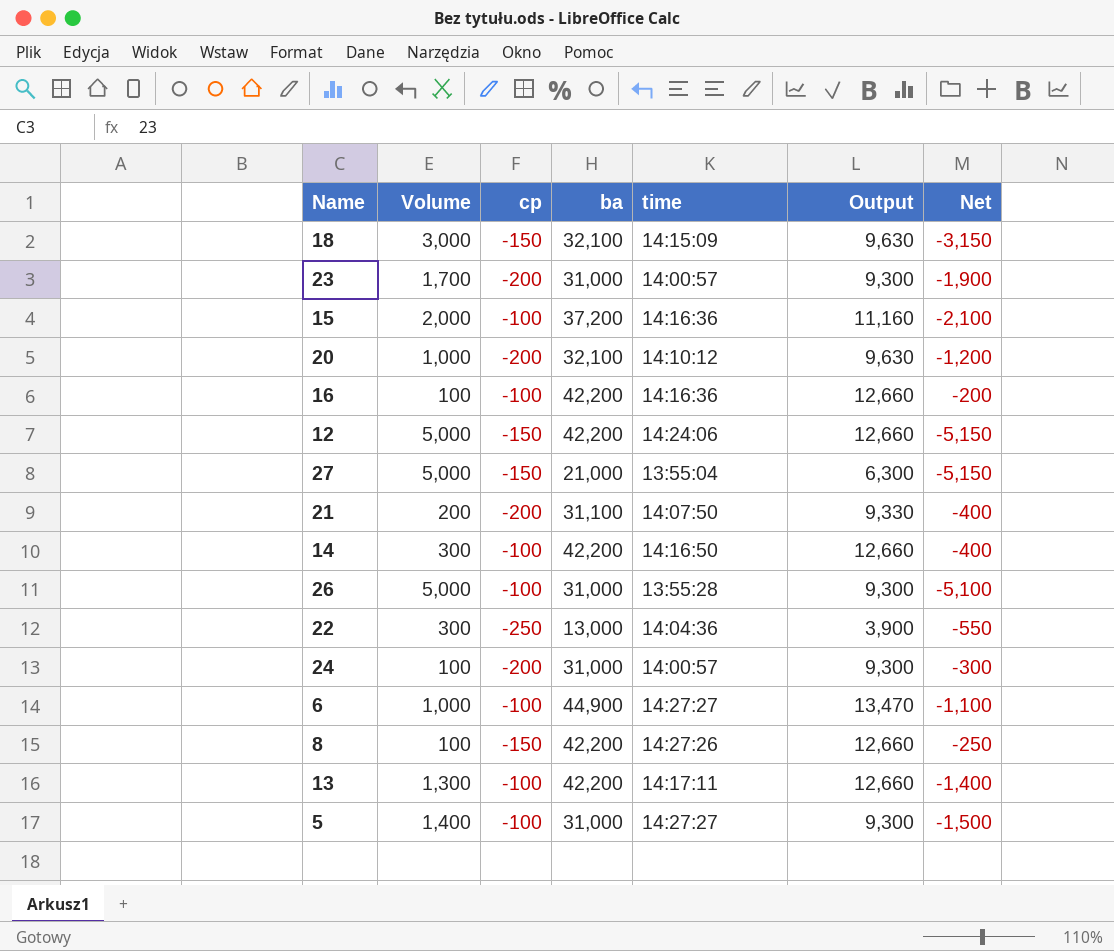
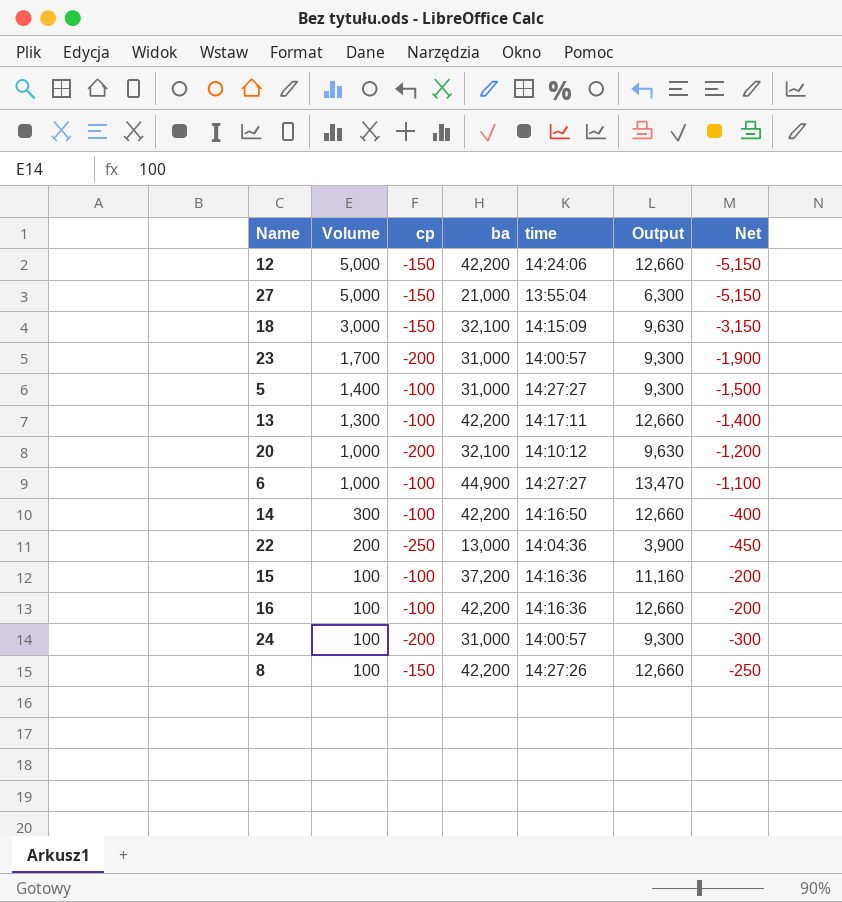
row order: none -> Volume descending
row 21: 200 | -200 | 31,100 | 14:07:50 | 9,330 | -400 -> none
row 26: 5,000 | -100 | 31,000 | 13:55:28 | 9,300 | -5,100 -> none
22 | Volume: 300 -> 200
22 | Net: -550 -> -450
15 | Volume: 2,000 -> 100
15 | Net: -2,100 -> -200

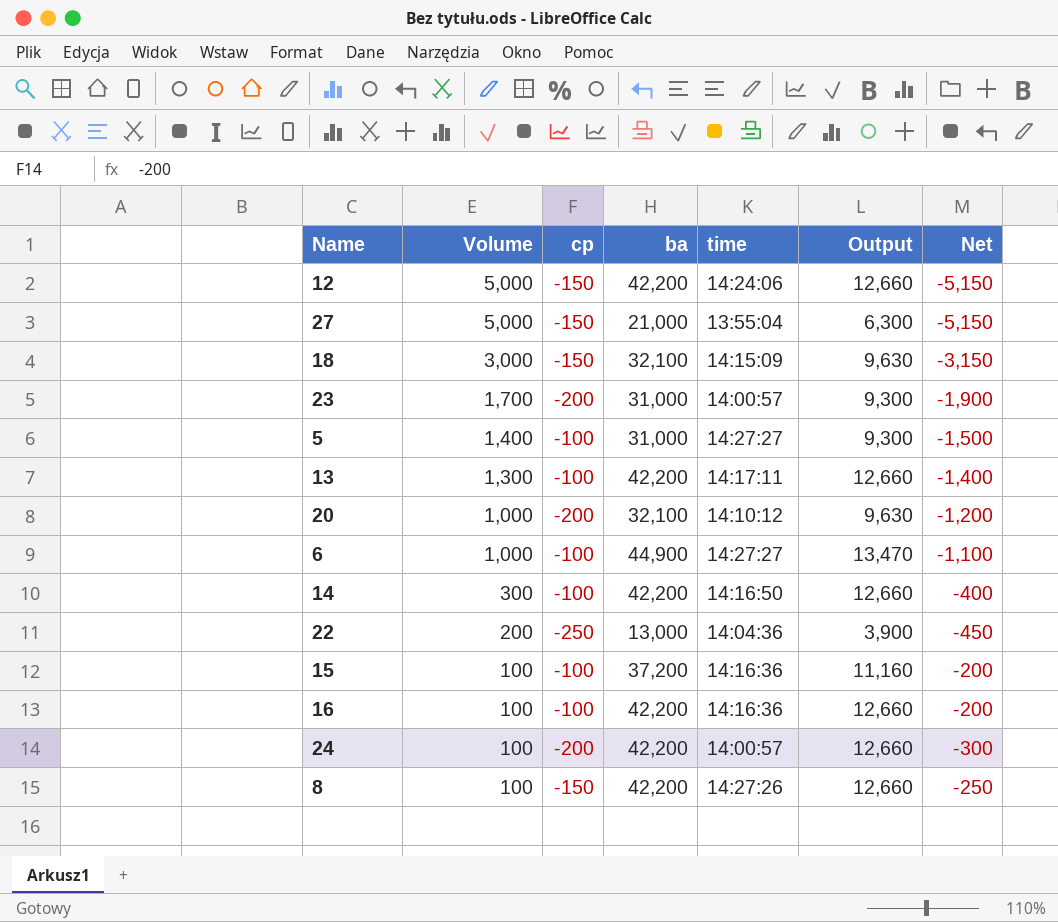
24 | ba: 31,000 -> 42,200
24 | Output: 9,300 -> 12,660

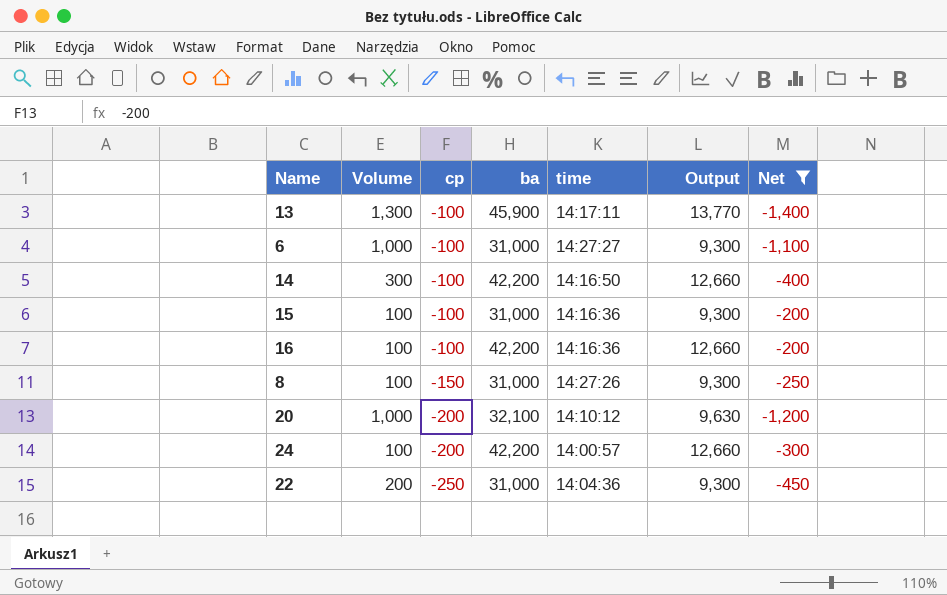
filter: none -> Net >= -1,400
row order: Volume descending -> cp descending
13 | ba: 42,200 -> 45,900
13 | Output: 12,660 -> 13,770
6 | ba: 44,900 -> 31,000
6 | Output: 13,470 -> 9,300
15 | ba: 37,200 -> 31,000
15 | Output: 11,160 -> 9,300
8 | ba: 42,200 -> 31,000
8 | Output: 12,660 -> 9,300
22 | ba: 13,000 -> 31,000
22 | Output: 3,900 -> 9,300

